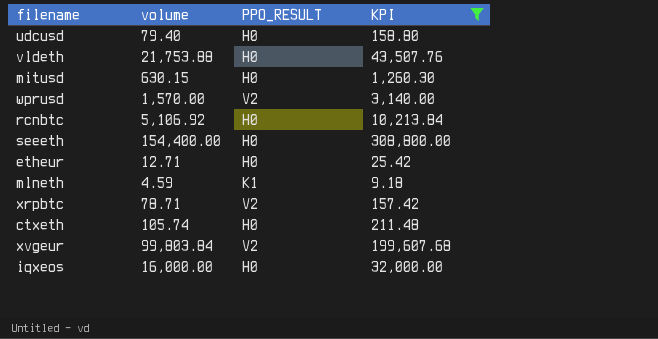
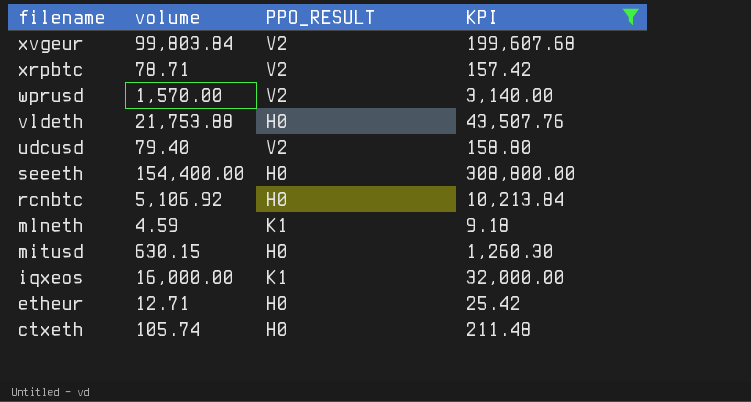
row order: none -> filename descending
udcusd | PPO_RESULT: H0 -> V2
iqxeos | PPO_RESULT: H0 -> K1

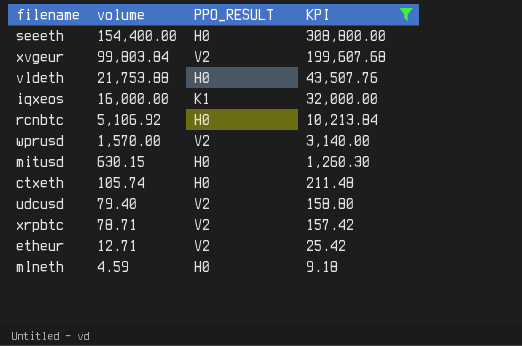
row order: filename descending -> volume descending
etheur | PPO_RESULT: H0 -> V2
mlneth | PPO_RESULT: K1 -> H0

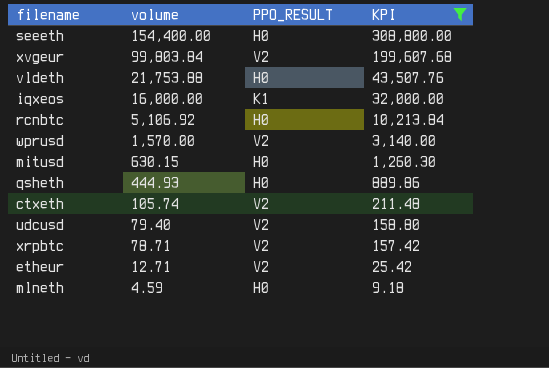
row qsheth: none -> 444.93 | H0 | 889.86
ctxeth | PPO_RESULT: H0 -> V2

